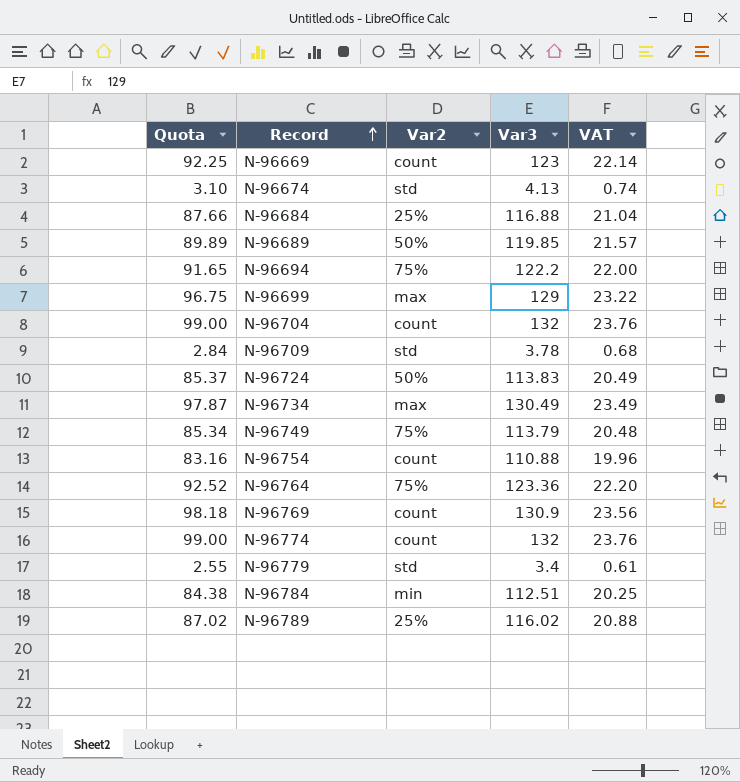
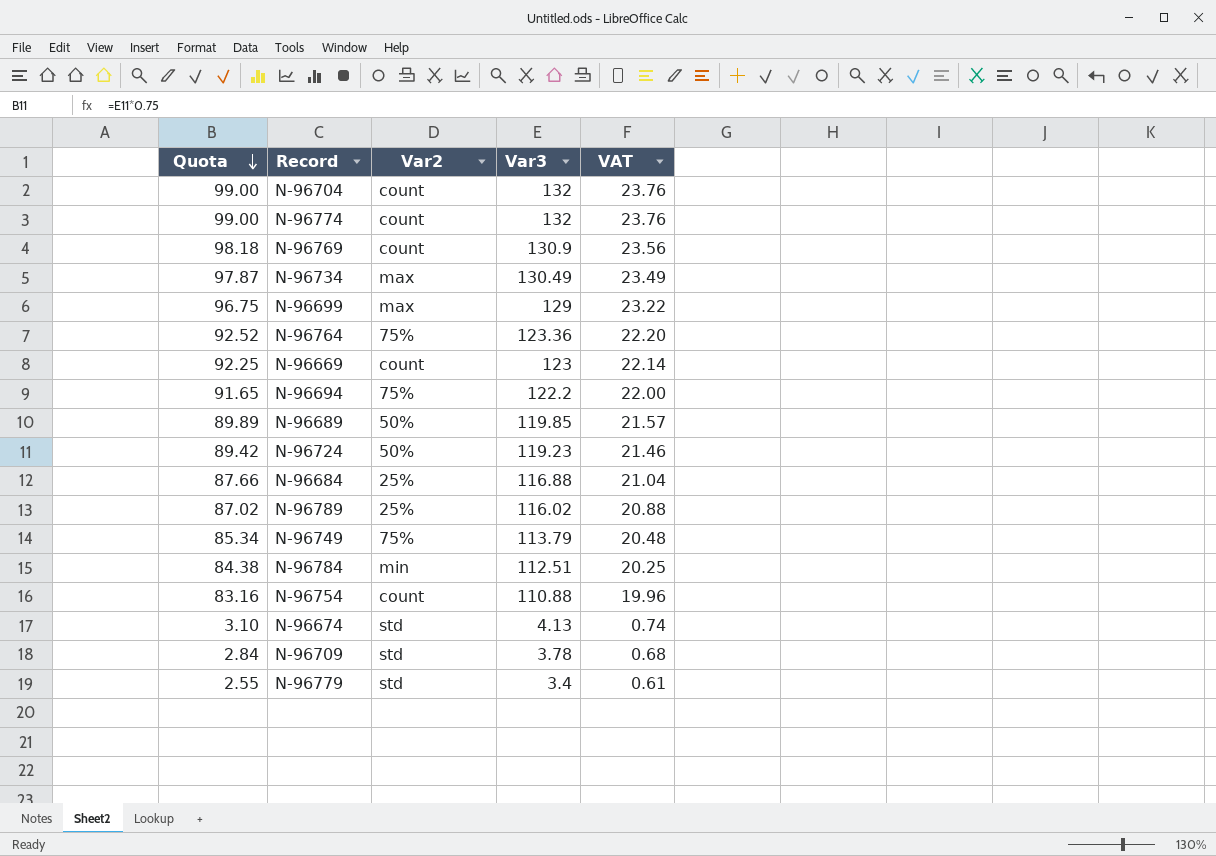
row order: Record ascending -> Quota descending
N-96724 | Quota: 85.37 -> 89.42
N-96724 | Var3: 113.83 -> 119.23
N-96724 | VAT: 20.49 -> 21.46

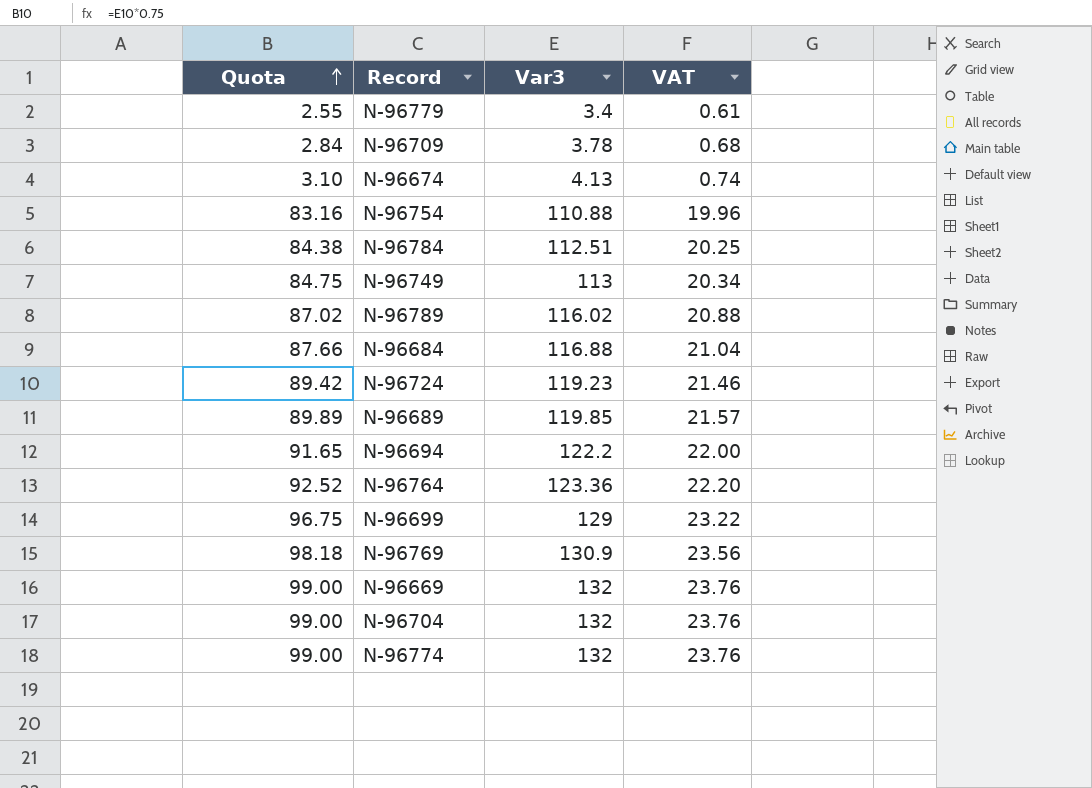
row order: Quota descending -> Quota ascending
column Var2 | position: 3 -> none
row N-96734: 97.87 | max | 130.49 | 23.49 -> none
N-96749 | Quota: 85.34 -> 84.75
N-96749 | Var3: 113.79 -> 113
N-96749 | VAT: 20.48 -> 20.34
N-96669 | Quota: 92.25 -> 99.00
N-96669 | Var3: 123 -> 132
N-96669 | VAT: 22.14 -> 23.76

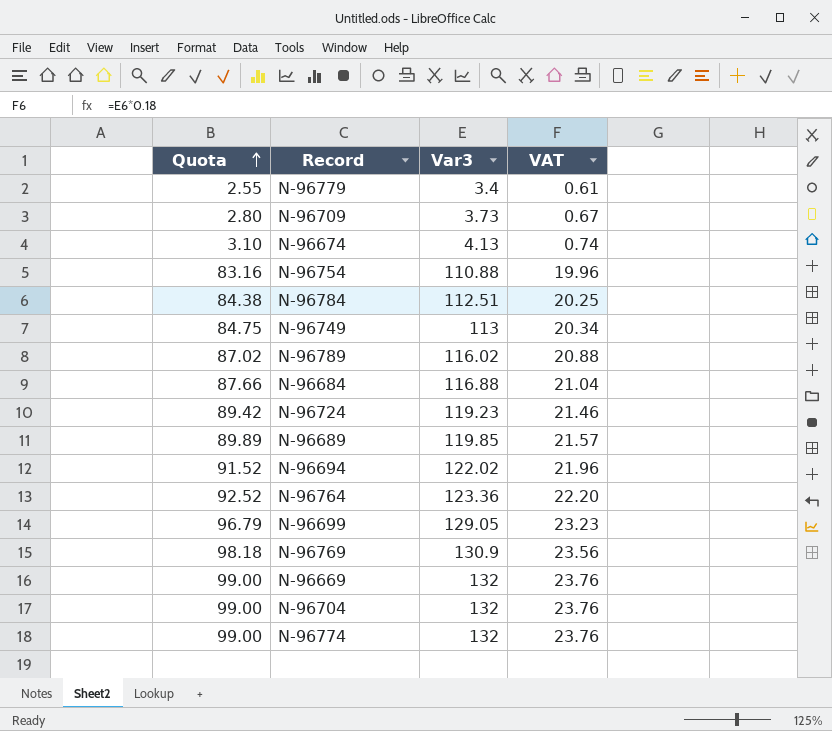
N-96709 | Quota: 2.84 -> 2.80
N-96709 | Var3: 3.78 -> 3.73
N-96709 | VAT: 0.68 -> 0.67
N-96694 | Quota: 91.65 -> 91.52
N-96694 | Var3: 122.2 -> 122.02
N-96694 | VAT: 22.00 -> 21.96
N-96699 | Quota: 96.75 -> 96.79
N-96699 | Var3: 129 -> 129.05
N-96699 | VAT: 23.22 -> 23.23

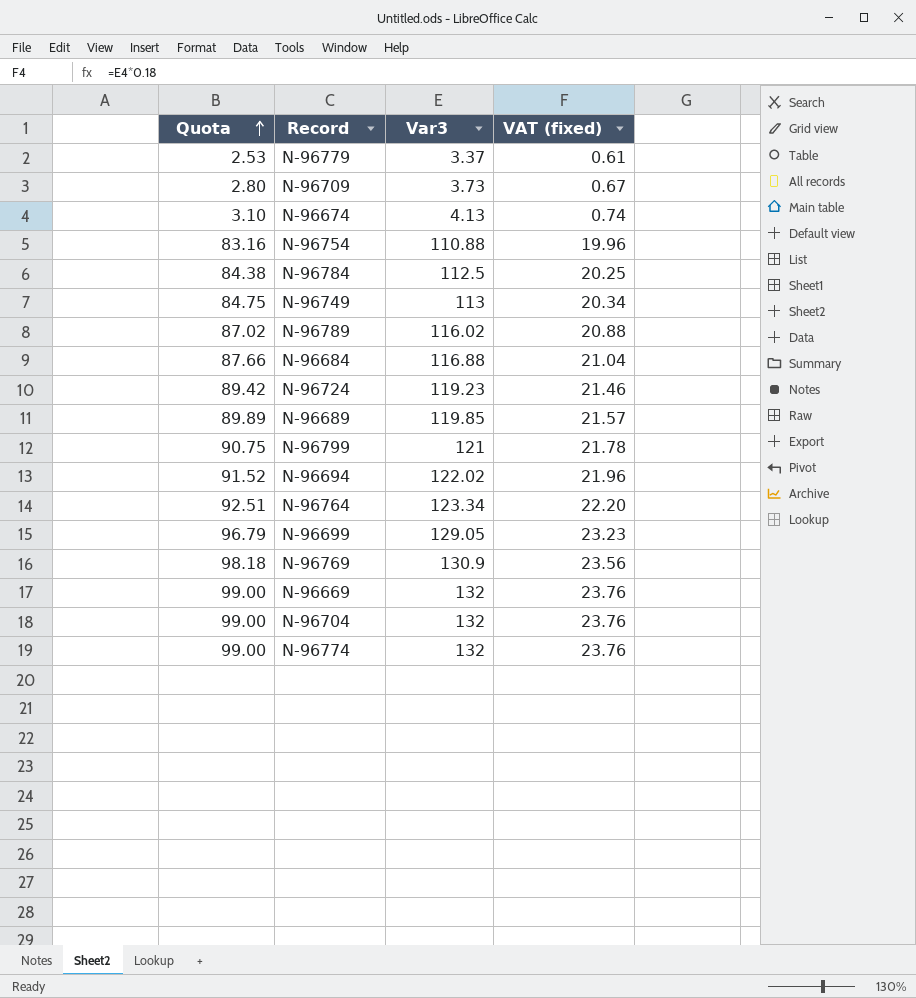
column name: VAT -> VAT (fixed)
N-96779 | Quota: 2.55 -> 2.53
N-96779 | Var3: 3.4 -> 3.37
N-96784 | Var3: 112.51 -> 112.5
row N-96799: none -> 90.75 | 121 | 21.78
N-96764 | Quota: 92.52 -> 92.51
N-96764 | Var3: 123.36 -> 123.34

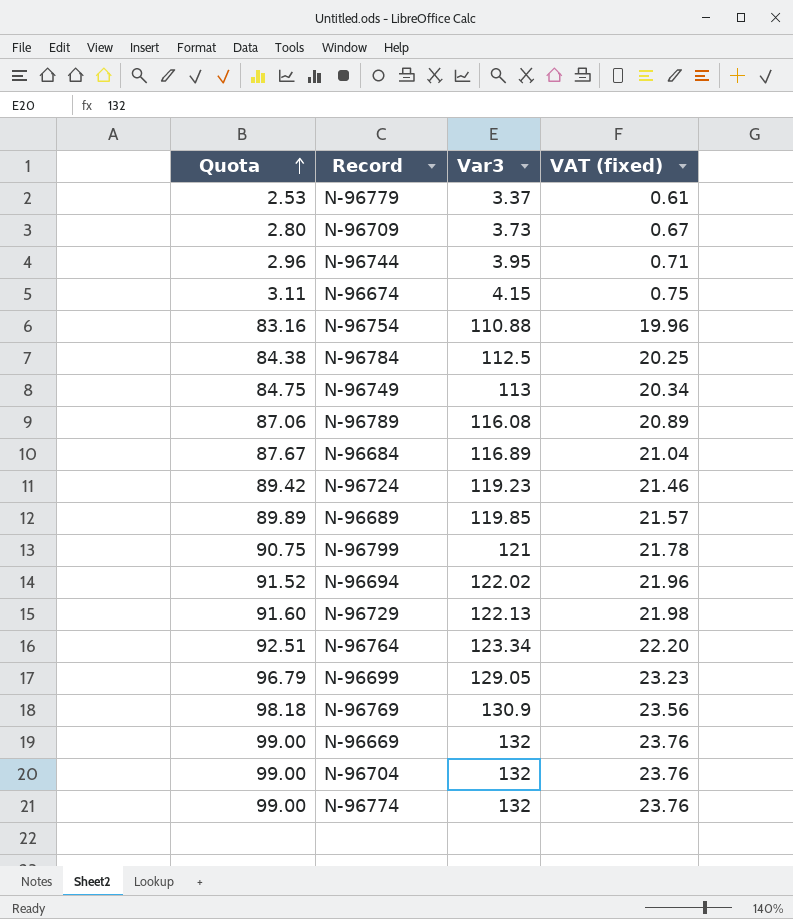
row N-96744: none -> 2.96 | 3.95 | 0.71
N-96674 | Quota: 3.10 -> 3.11
N-96674 | Var3: 4.13 -> 4.15
N-96674 | VAT (fixed): 0.74 -> 0.75
N-96789 | Quota: 87.02 -> 87.06
N-96789 | Var3: 116.02 -> 116.08
N-96789 | VAT (fixed): 20.88 -> 20.89
N-96684 | Quota: 87.66 -> 87.67
N-96684 | Var3: 116.88 -> 116.89
row N-96729: none -> 91.60 | 122.13 | 21.98

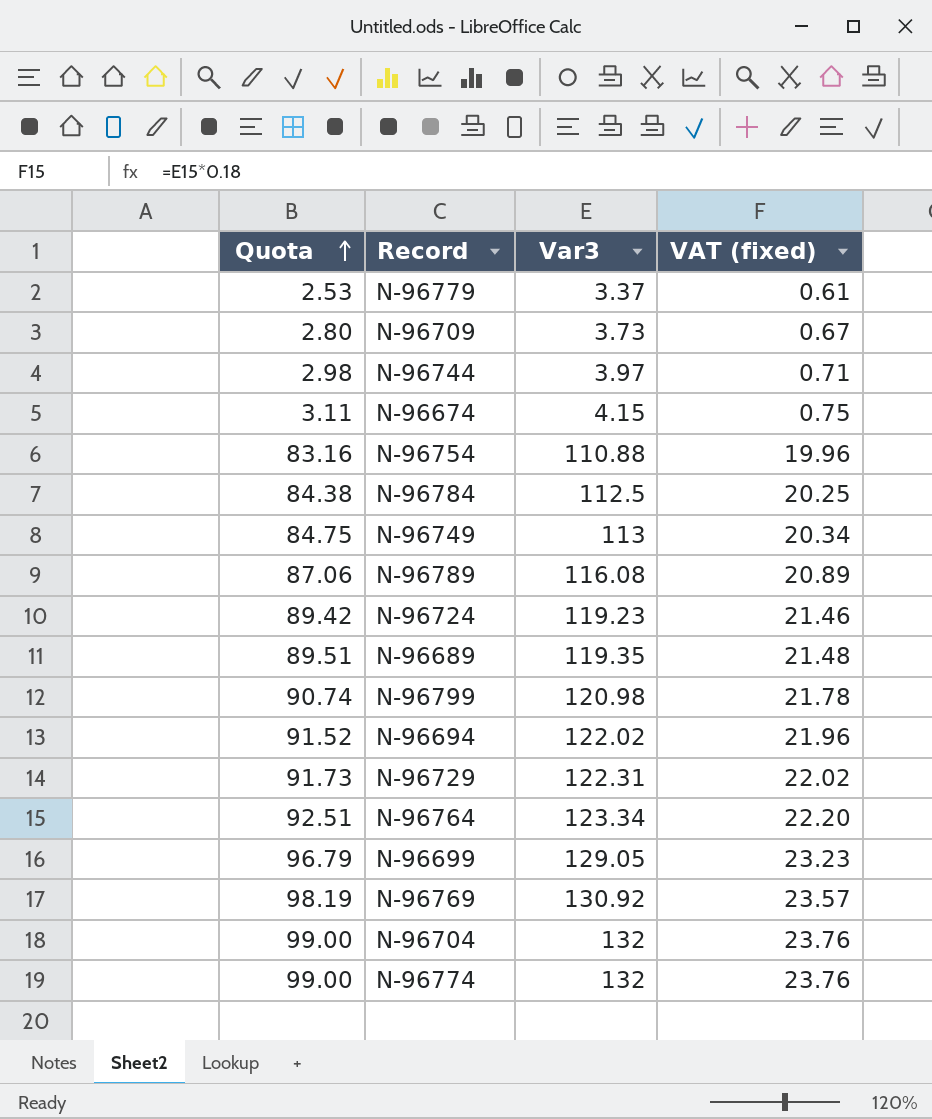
row N-96684: 87.67 | 116.89 | 21.04 -> none
row N-96669: 99.00 | 132 | 23.76 -> none
N-96744 | Quota: 2.96 -> 2.98
N-96744 | Var3: 3.95 -> 3.97
N-96689 | Quota: 89.89 -> 89.51
N-96689 | Var3: 119.85 -> 119.35
N-96689 | VAT (fixed): 21.57 -> 21.48
N-96799 | Quota: 90.75 -> 90.74
N-96799 | Var3: 121 -> 120.98
N-96729 | Quota: 91.60 -> 91.73
N-96729 | Var3: 122.13 -> 122.31
N-96729 | VAT (fixed): 21.98 -> 22.02
N-96769 | Quota: 98.18 -> 98.19
N-96769 | Var3: 130.9 -> 130.92
N-96769 | VAT (fixed): 23.56 -> 23.57

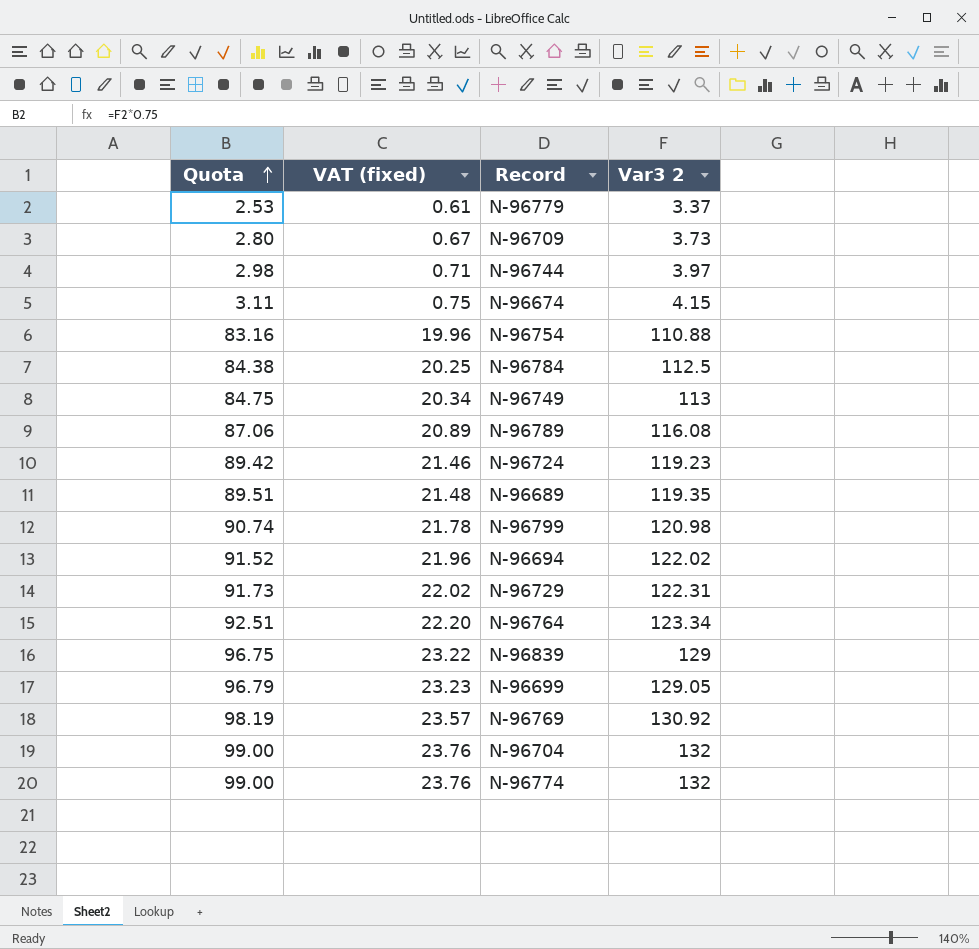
column VAT (fixed) | position: 4 -> 2
column name: Var3 -> Var3 2
row N-96839: none -> 96.75 | 23.22 | 129

